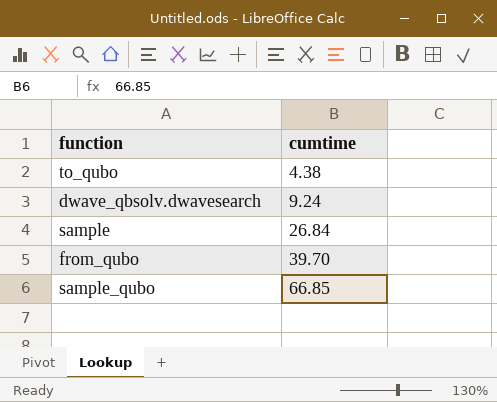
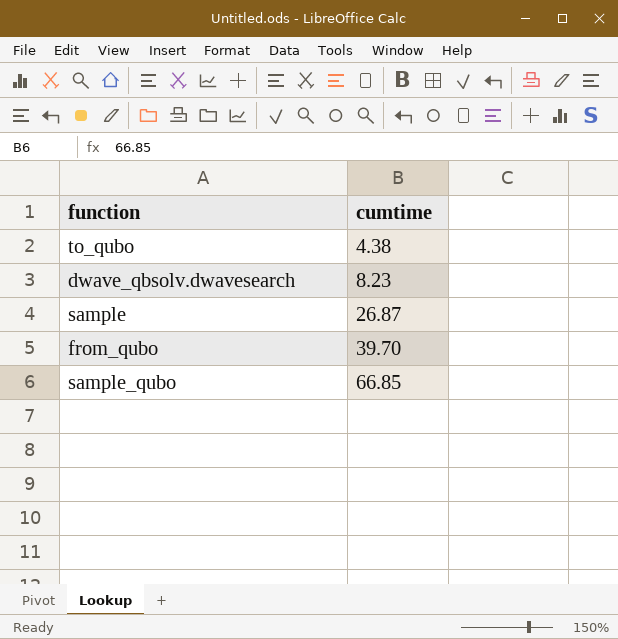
dwave_qbsolv.dwavesearch | cumtime: 9.24 -> 8.23
sample | cumtime: 26.84 -> 26.87

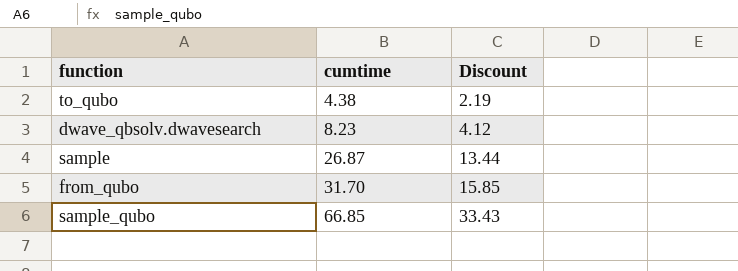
column Discount | formula: none -> [cumtime] * 0.5
from_qubo | cumtime: 39.70 -> 31.70

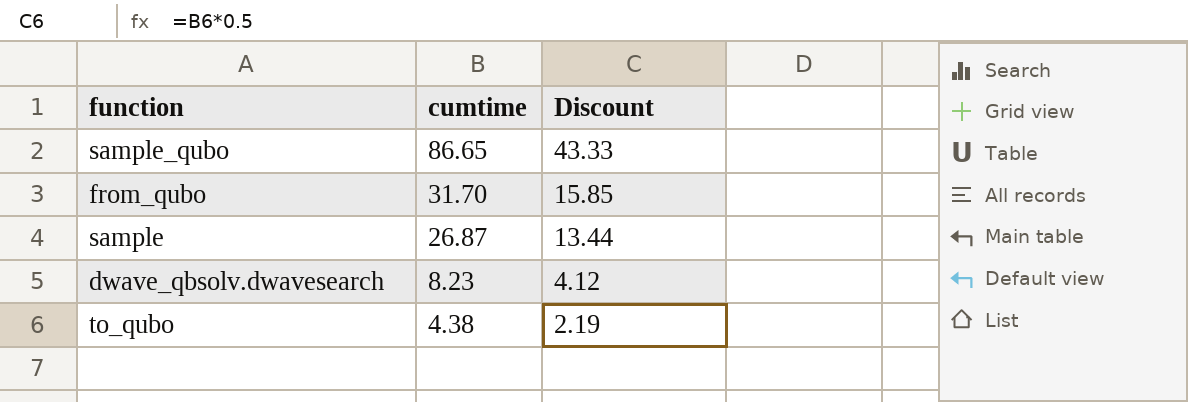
row order: cumtime ascending -> cumtime descending
sample_qubo | cumtime: 66.85 -> 86.65
sample_qubo | Discount: 33.43 -> 43.33

